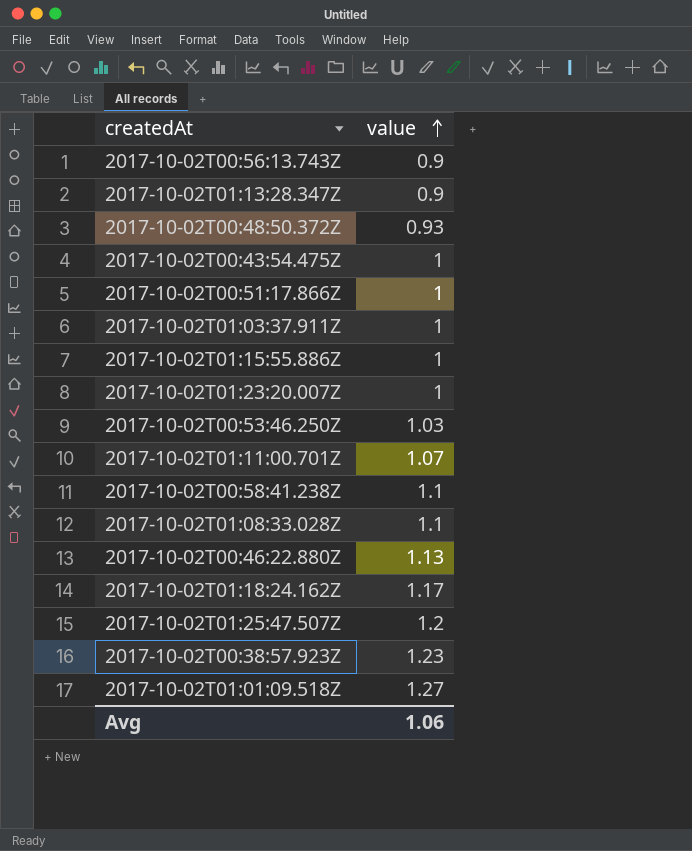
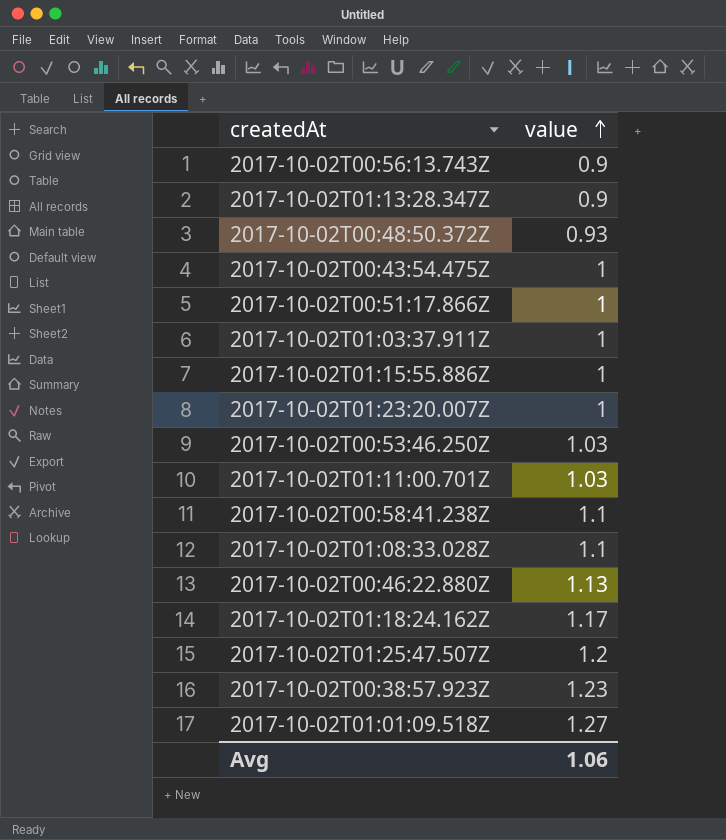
2017-10-02T01:11:00.701Z | value: 1.07 -> 1.03

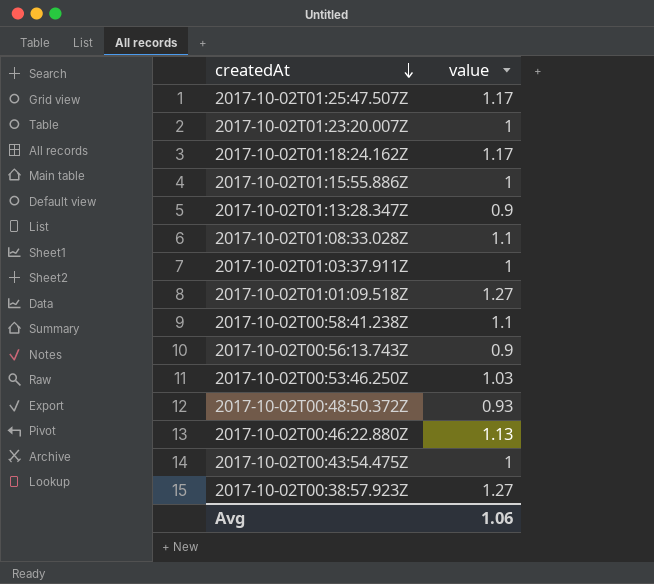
row order: value ascending -> createdAt descending
row 2017-10-02T00:51:17.866Z: 1 -> none
row 2017-10-02T01:11:00.701Z: 1.03 -> none
2017-10-02T01:25:47.507Z | value: 1.2 -> 1.17
2017-10-02T00:38:57.923Z | value: 1.23 -> 1.27

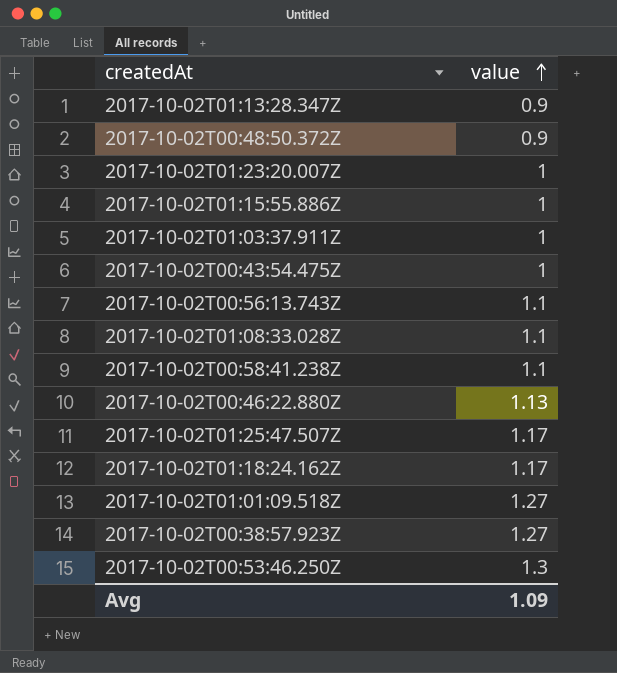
row order: createdAt descending -> value ascending
2017-10-02T00:48:50.372Z | value: 0.93 -> 0.9
2017-10-02T00:56:13.743Z | value: 0.9 -> 1.1
2017-10-02T00:53:46.250Z | value: 1.03 -> 1.3
Avg | value: 1.06 -> 1.09

